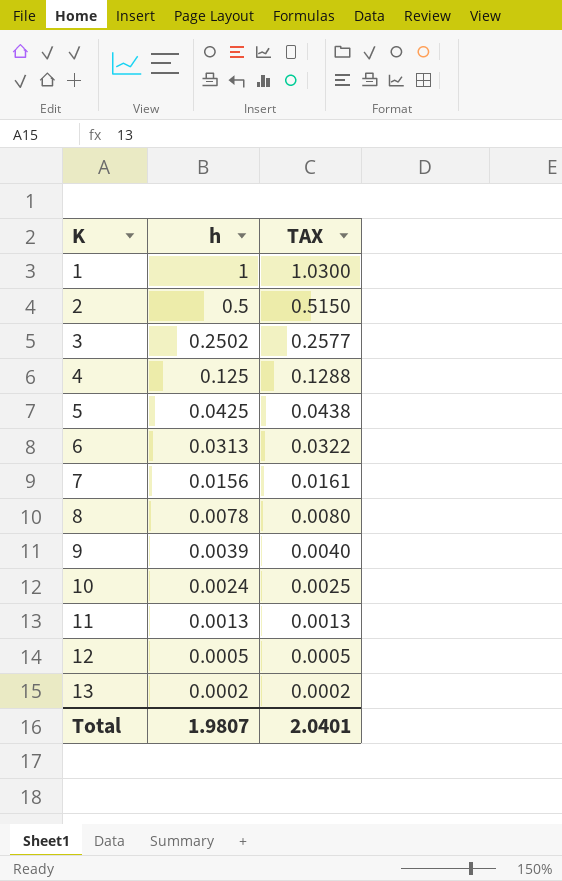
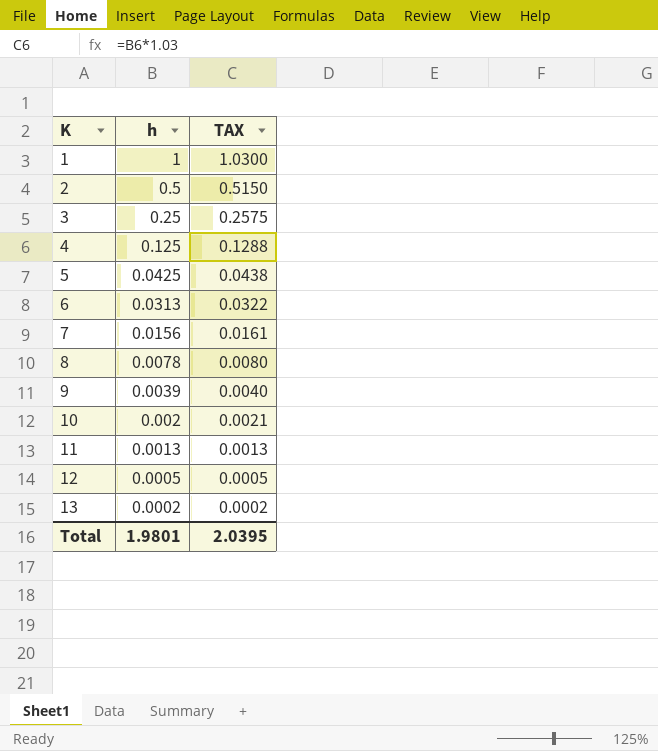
3 | h: 0.2502 -> 0.25
3 | TAX: 0.2577 -> 0.2575
10 | h: 0.0024 -> 0.002
10 | TAX: 0.0025 -> 0.0021
Total | h: 1.9807 -> 1.9801
Total | TAX: 2.0401 -> 2.0395

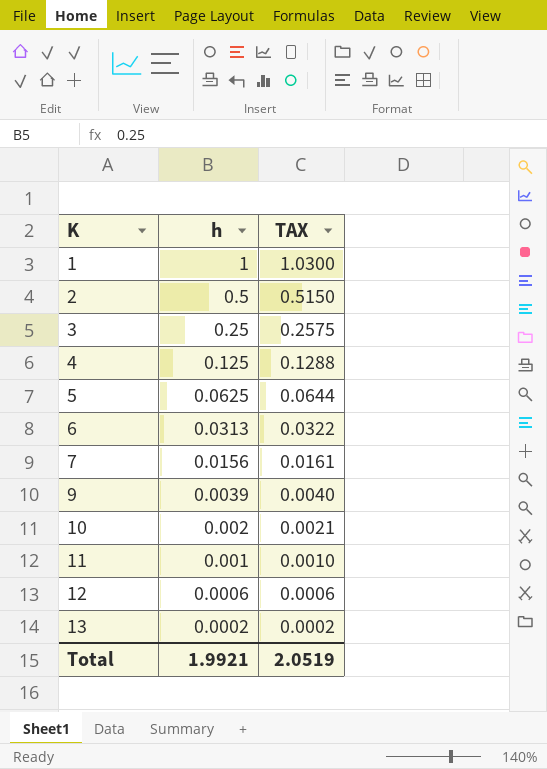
row 8: 0.0078 | 0.0080 -> none
5 | h: 0.0425 -> 0.0625
5 | TAX: 0.0438 -> 0.0644
11 | h: 0.0013 -> 0.001
11 | TAX: 0.0013 -> 0.0010
12 | h: 0.0005 -> 0.0006
12 | TAX: 0.0005 -> 0.0006
Total | h: 1.9801 -> 1.9921
Total | TAX: 2.0395 -> 2.0519

